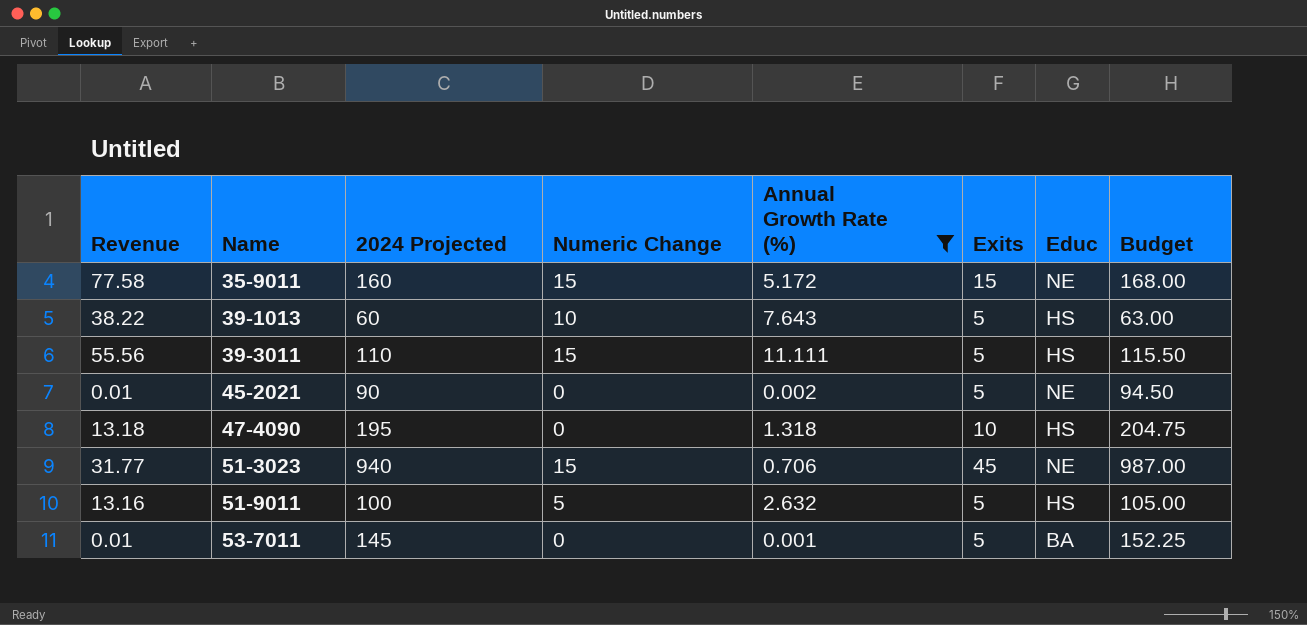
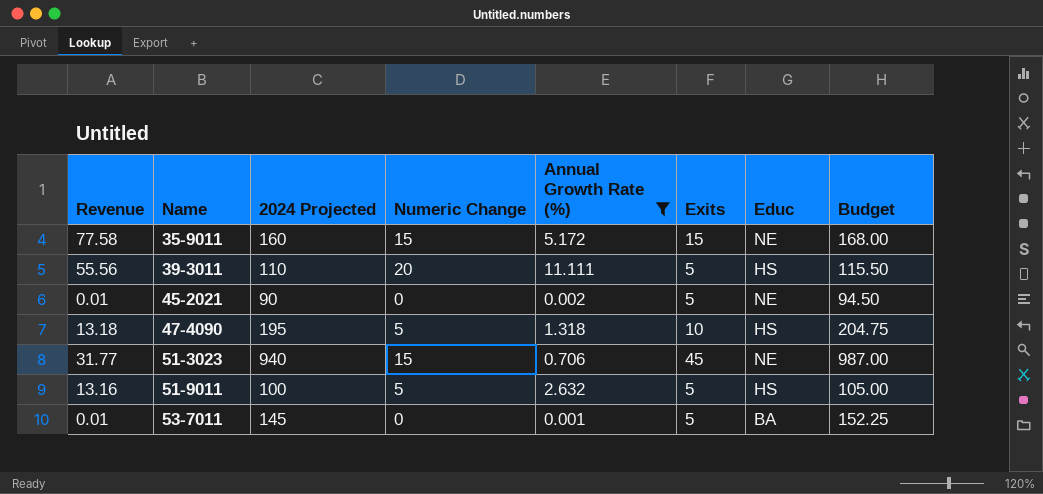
row 39-1013: 38.22 | 60 | 10 | 7.643 | 5 | HS | 63.00 -> none
39-3011 | Numeric Change: 15 -> 20
47-4090 | Numeric Change: 0 -> 5

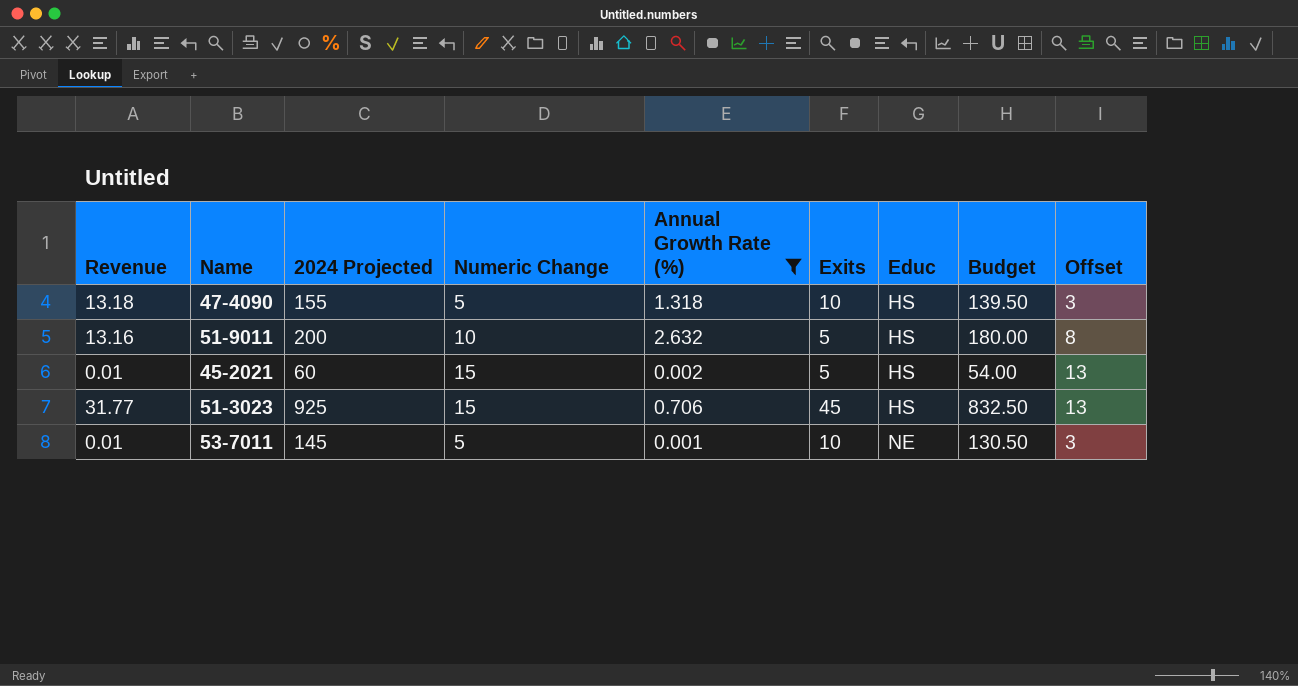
row order: Name ascending -> Educ ascending
column Budget | formula: [2024 Projected] * 1.05 -> [2024 Projected] * 0.9
column Offset | formula: none -> [Numeric Change] - 2
row 35-9011: 77.58 | 160 | 15 | 5.172 | 15 | NE | 168.00 -> none
row 39-3011: 55.56 | 110 | 20 | 11.111 | 5 | HS | 115.50 -> none
47-4090 | 2024 Projected: 195 -> 155
51-9011 | 2024 Projected: 100 -> 200
51-9011 | Numeric Change: 5 -> 10
45-2021 | 2024 Projected: 90 -> 60
45-2021 | Numeric Change: 0 -> 15
45-2021 | Educ: NE -> HS
51-3023 | 2024 Projected: 940 -> 925
51-3023 | Educ: NE -> HS
53-7011 | Numeric Change: 0 -> 5
53-7011 | Exits: 5 -> 10
53-7011 | Educ: BA -> NE

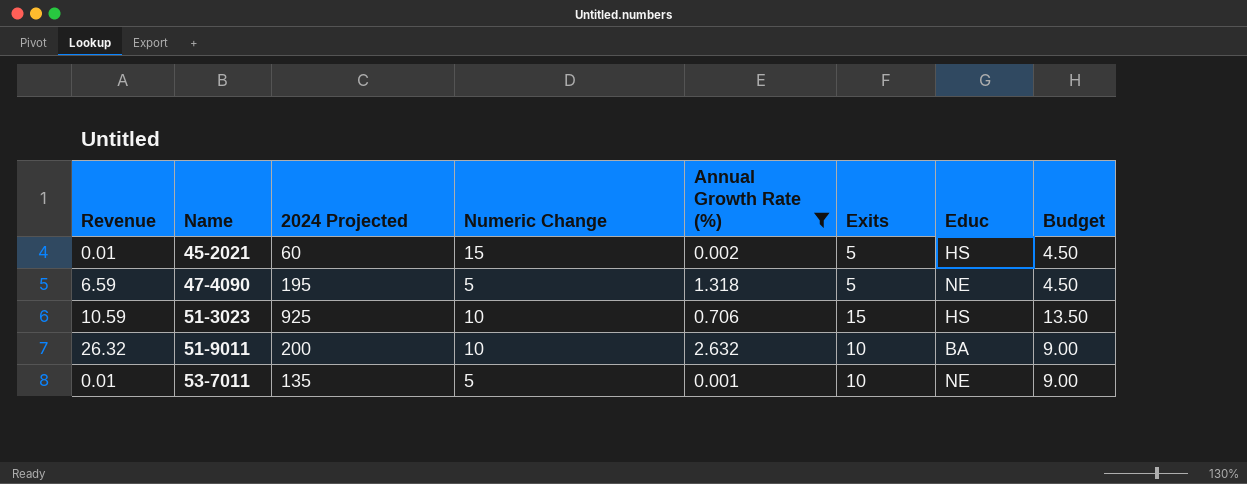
row order: Educ ascending -> Name ascending
column Offset | formula: [Numeric Change] - 2 -> none
column Budget | formula: [2024 Projected] * 0.9 -> [Exits] * 0.9
47-4090 | Revenue: 13.18 -> 6.59
47-4090 | 2024 Projected: 155 -> 195
47-4090 | Exits: 10 -> 5
47-4090 | Educ: HS -> NE
51-3023 | Revenue: 31.77 -> 10.59
51-3023 | Numeric Change: 15 -> 10
51-3023 | Exits: 45 -> 15
51-9011 | Revenue: 13.16 -> 26.32
51-9011 | Exits: 5 -> 10
51-9011 | Educ: HS -> BA
53-7011 | 2024 Projected: 145 -> 135

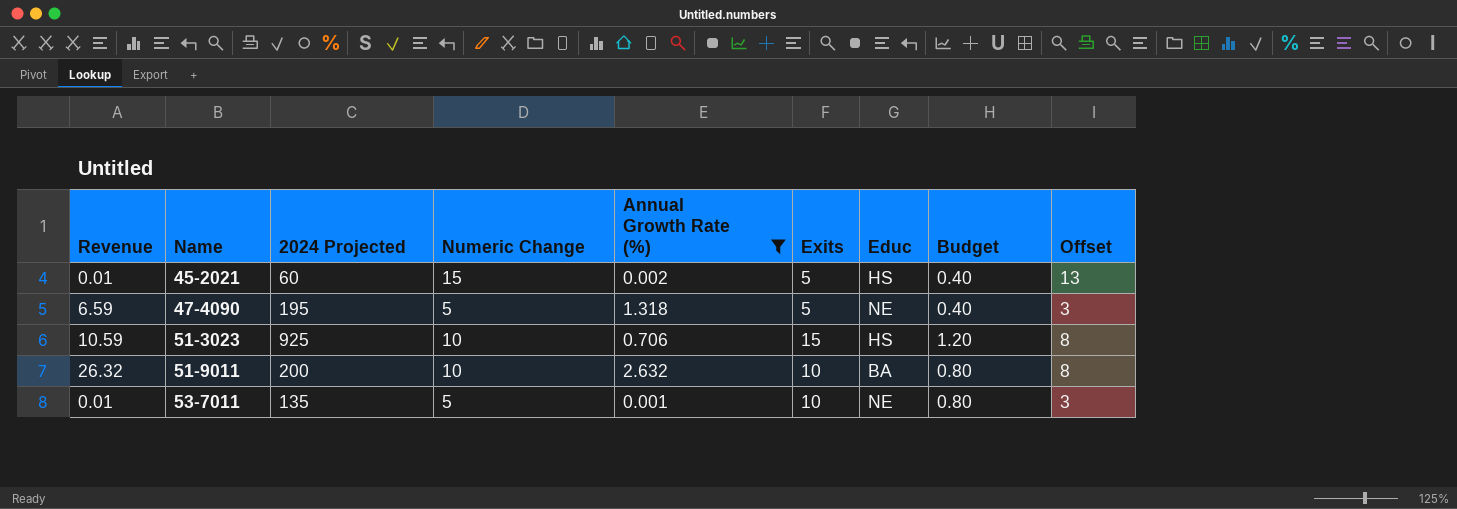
column Budget | formula: [Exits] * 0.9 -> [Exits] * 0.08
column Offset | formula: none -> [Numeric Change] - 2

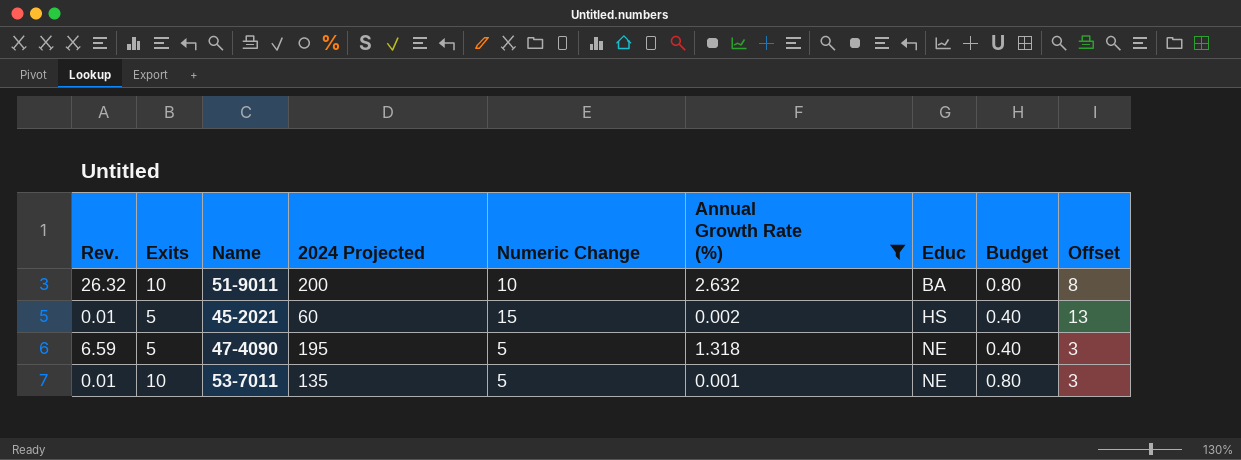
row order: Name ascending -> Educ ascending
column name: Revenue -> Rev.
column Exits | position: 6 -> 2
row 51-3023: 10.59 | 925 | 10 | 0.706 | 15 | HS | 1.20 | 8 -> none

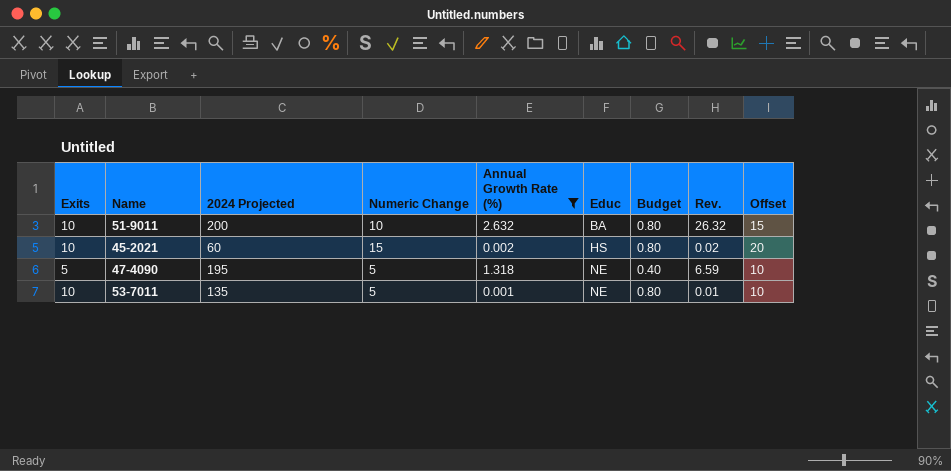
column Rev. | position: 1 -> 8
column Offset | formula: [Numeric Change] - 2 -> [Numeric Change] + 5
45-2021 | Exits: 5 -> 10
45-2021 | Budget: 0.40 -> 0.80
45-2021 | Rev.: 0.01 -> 0.02

